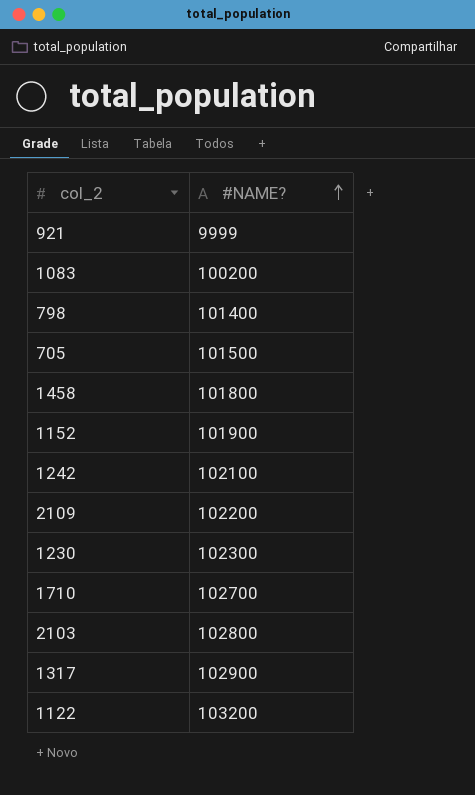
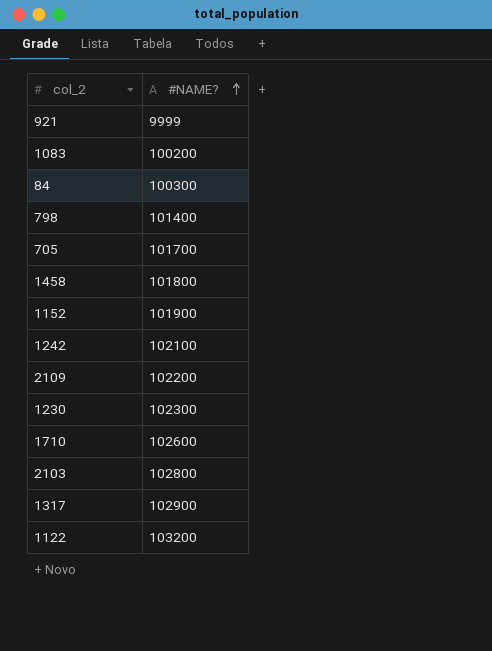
row 84: none -> 100300
705 | #NAME?: 101500 -> 101700
1710 | #NAME?: 102700 -> 102600

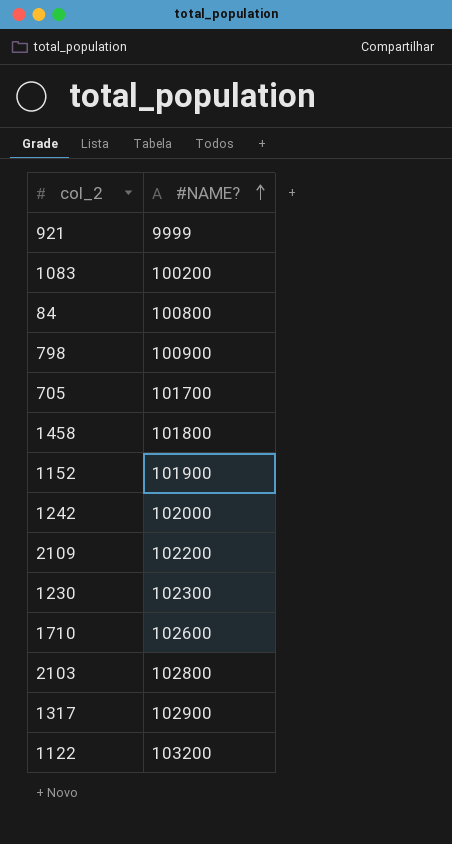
84 | #NAME?: 100300 -> 100800
798 | #NAME?: 101400 -> 100900
1242 | #NAME?: 102100 -> 102000

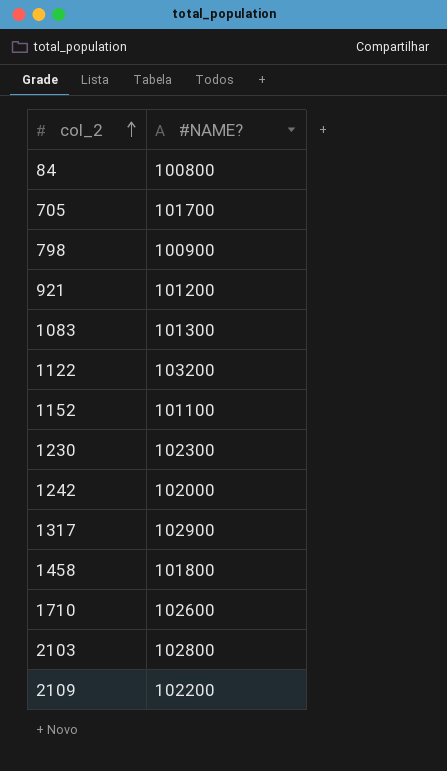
row order: #NAME? ascending -> col_2 ascending
921 | #NAME?: 9999 -> 101200
1083 | #NAME?: 100200 -> 101300
1152 | #NAME?: 101900 -> 101100

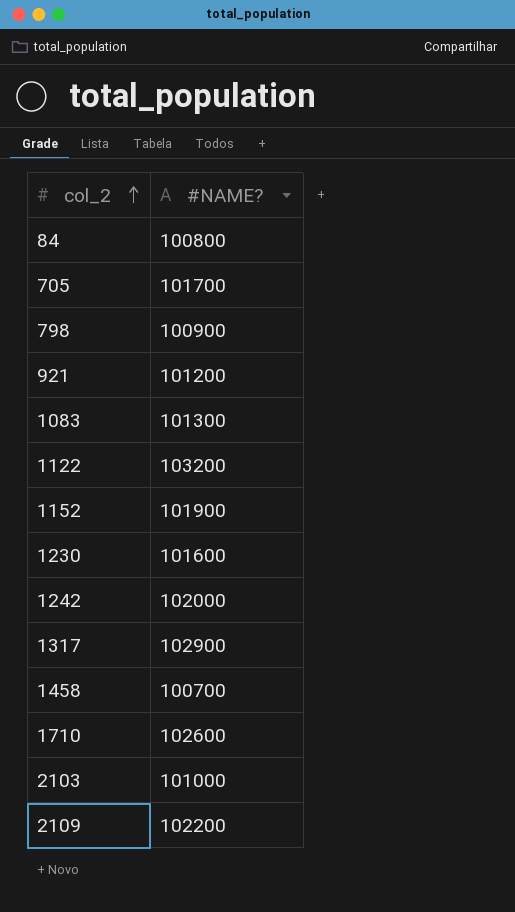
1152 | #NAME?: 101100 -> 101900
1230 | #NAME?: 102300 -> 101600
1458 | #NAME?: 101800 -> 100700
2103 | #NAME?: 102800 -> 101000

